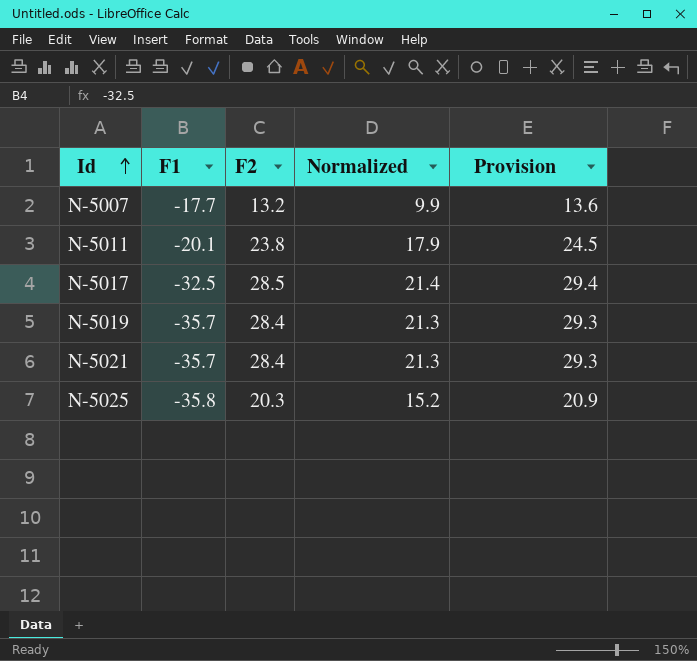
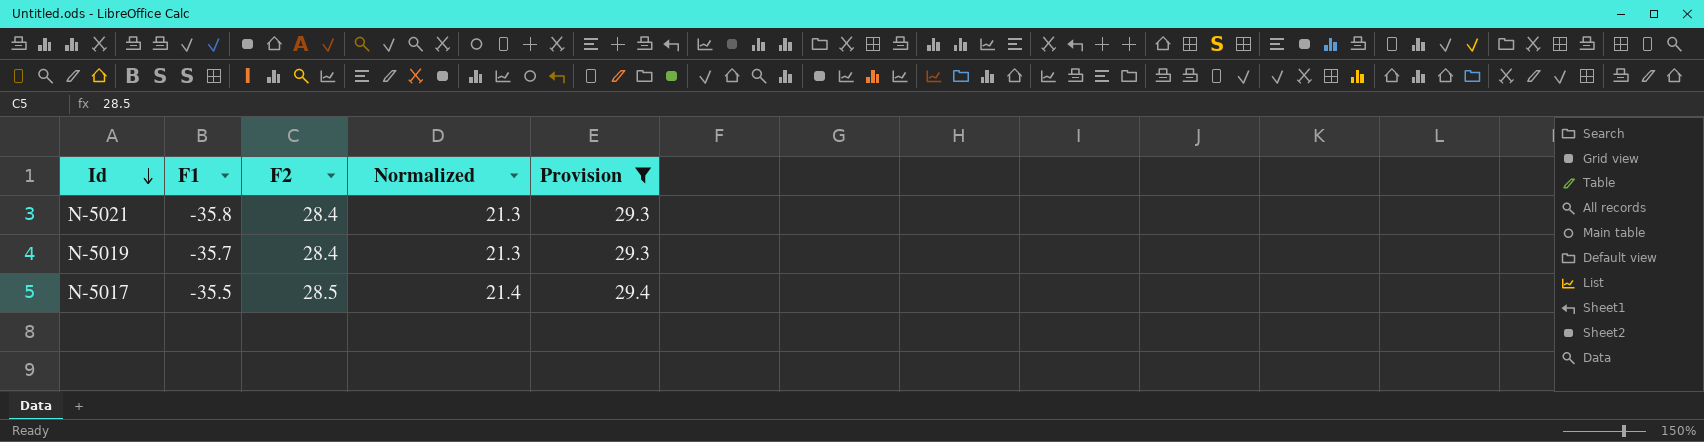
filter: none -> Provision >= 29.3
row order: Id ascending -> Id descending
N-5021 | F1: -35.7 -> -35.8
N-5017 | F1: -32.5 -> -35.5

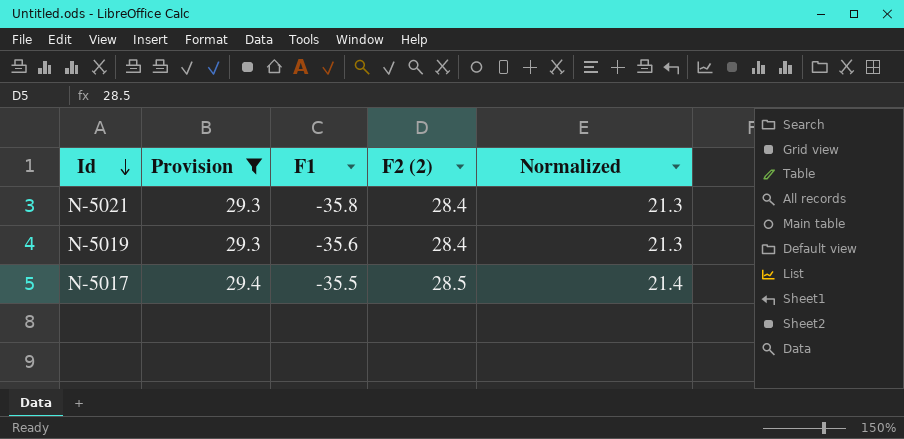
column Provision | position: 5 -> 2
column name: F2 -> F2 (2)
N-5019 | F1: -35.7 -> -35.6

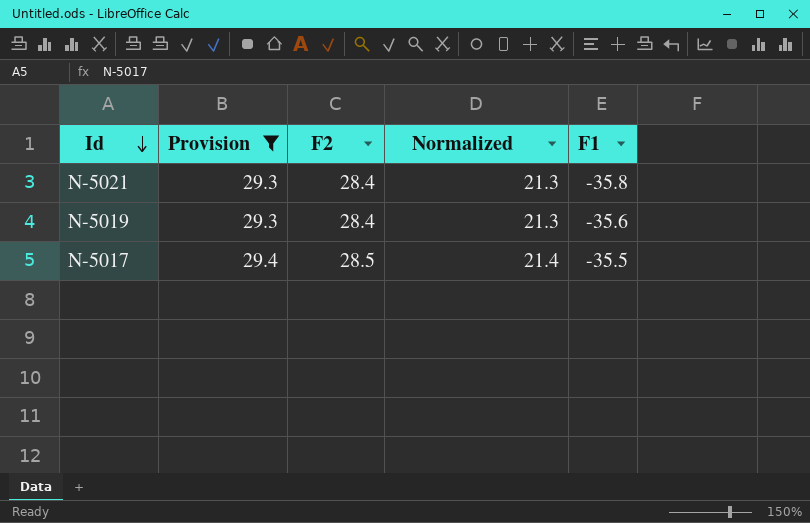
column name: F2 (2) -> F2
column F1 | position: 3 -> 5

